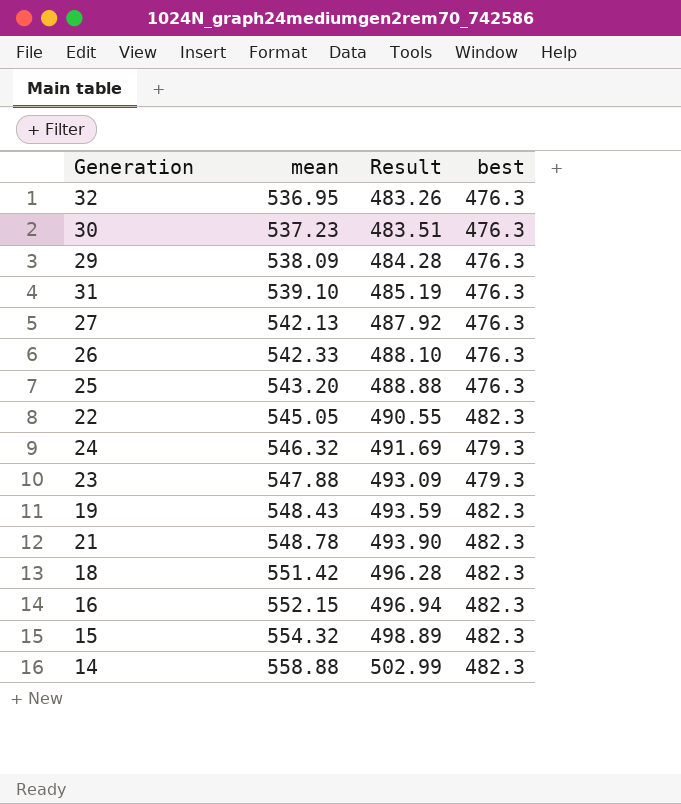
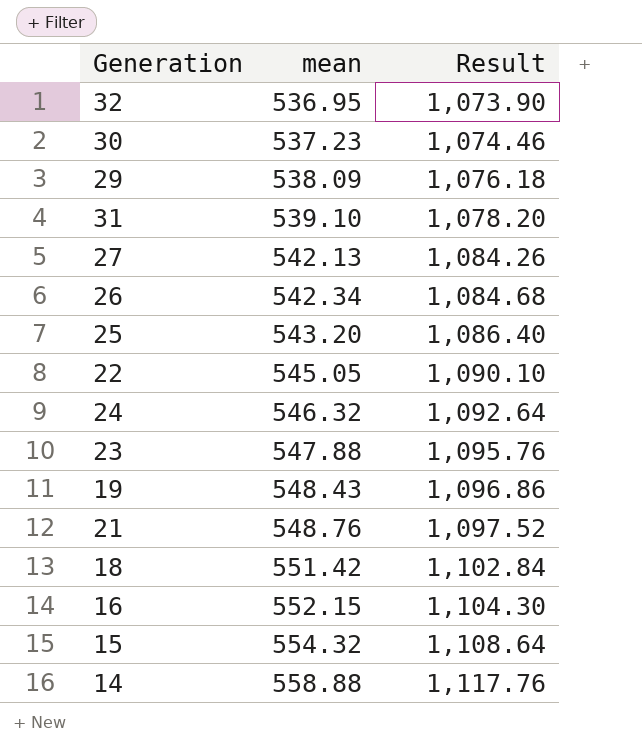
column best | position: 4 -> none
column Result | formula: [mean] * 0.9 -> [mean] * 2
26 | mean: 542.33 -> 542.34
21 | mean: 548.78 -> 548.76

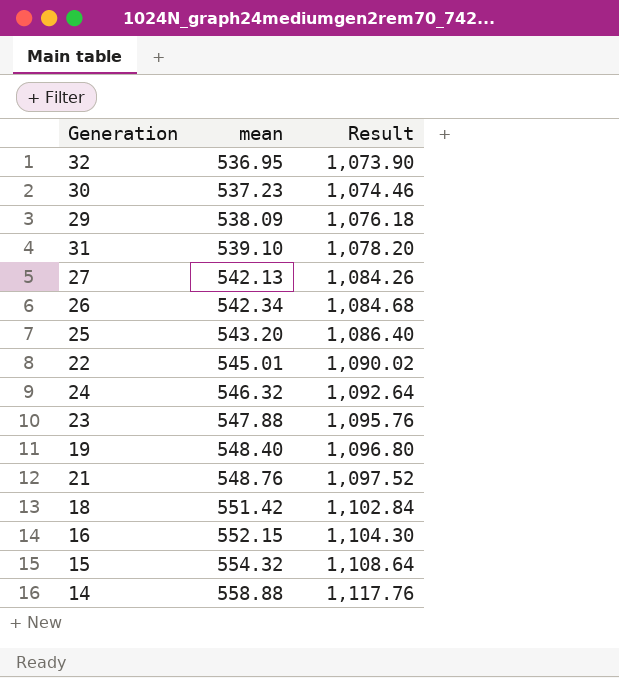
22 | mean: 545.05 -> 545.01
22 | Result: 1,090.10 -> 1,090.02
19 | mean: 548.43 -> 548.40
19 | Result: 1,096.86 -> 1,096.80

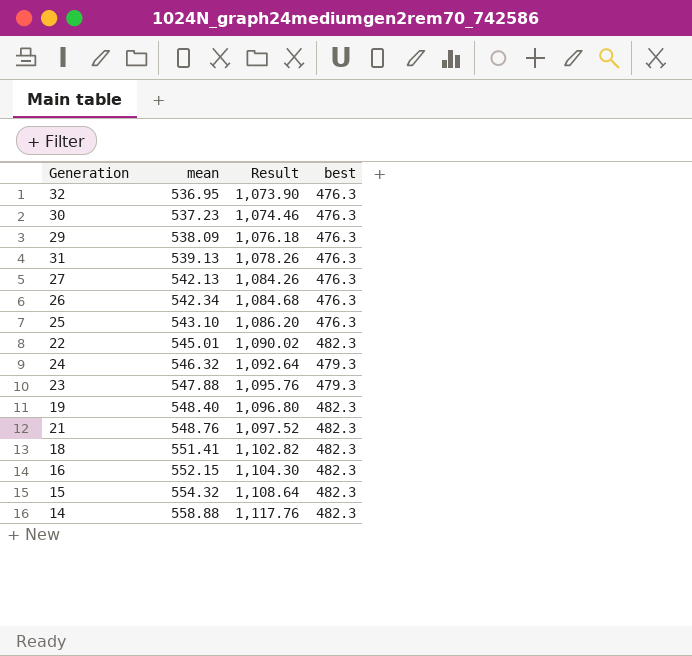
column best | position: none -> 4
31 | mean: 539.10 -> 539.13
31 | Result: 1,078.20 -> 1,078.26
25 | mean: 543.20 -> 543.10
25 | Result: 1,086.40 -> 1,086.20
18 | mean: 551.42 -> 551.41
18 | Result: 1,102.84 -> 1,102.82

